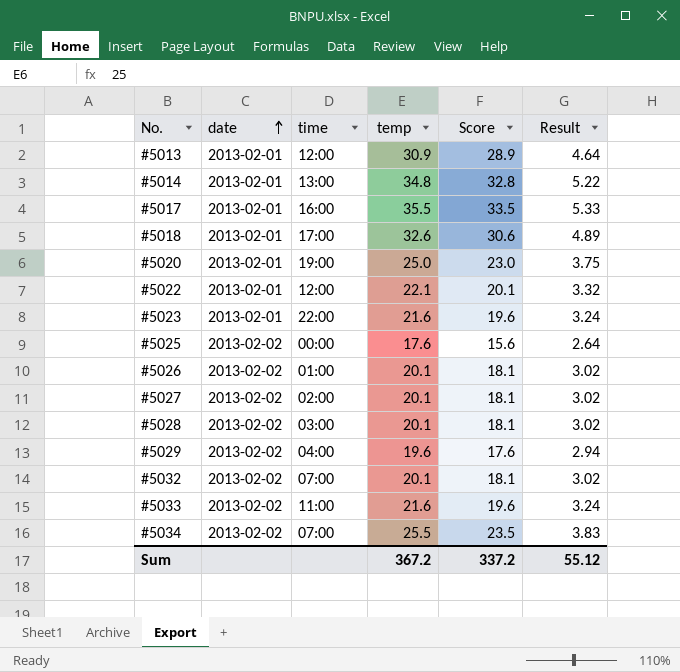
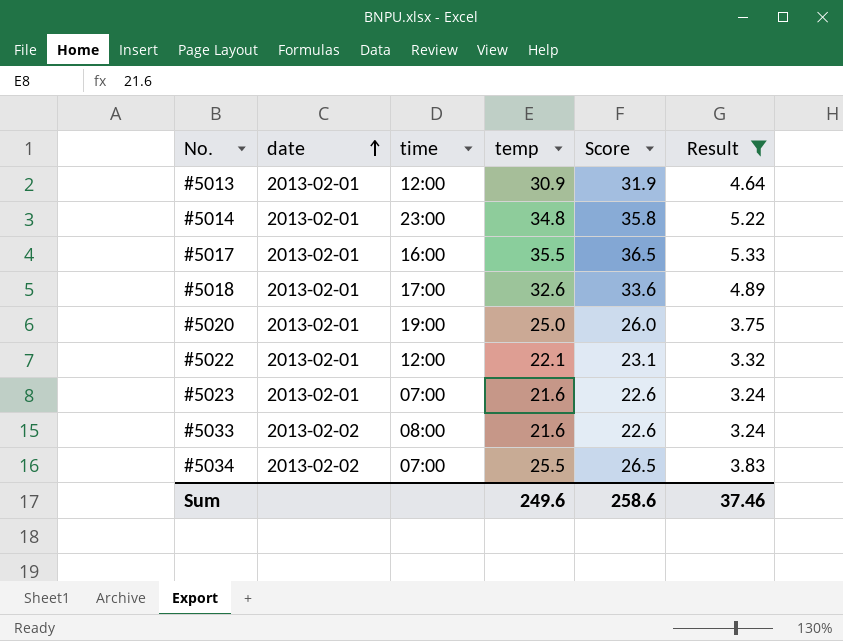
filter: none -> Result >= 3.24
column Score | formula: [temp] - 2 -> [temp] + 1
#5014 | time: 13:00 -> 23:00
#5023 | time: 22:00 -> 07:00
#5033 | time: 11:00 -> 08:00
Sum | temp: 367.2 -> 249.6
Sum | Score: 337.2 -> 258.6
Sum | Result: 55.12 -> 37.46

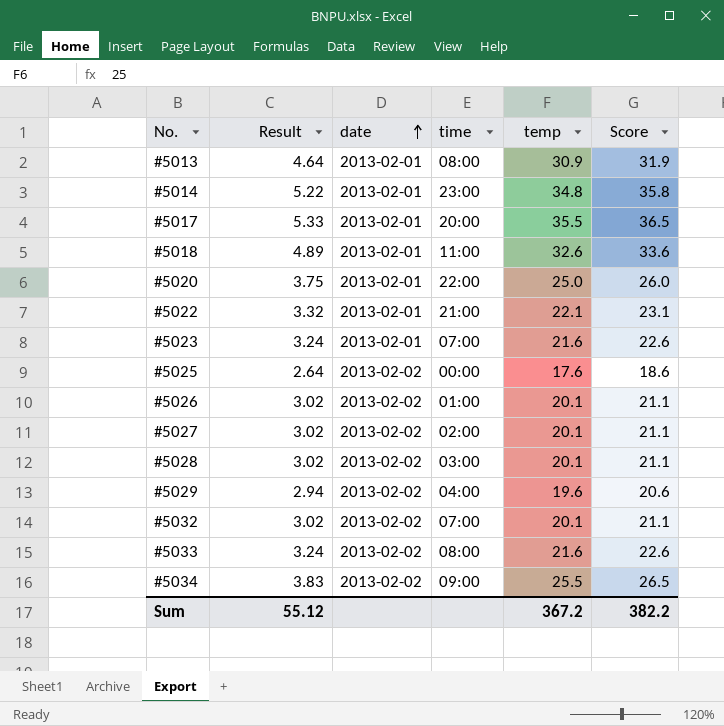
filter: Result >= 3.24 -> none
column Result | position: 6 -> 2
#5013 | time: 12:00 -> 08:00
#5017 | time: 16:00 -> 20:00
#5018 | time: 17:00 -> 11:00
#5020 | time: 19:00 -> 22:00
#5022 | time: 12:00 -> 21:00
#5034 | time: 07:00 -> 09:00
Sum | Result: 37.46 -> 55.12
Sum | temp: 249.6 -> 367.2
Sum | Score: 258.6 -> 382.2

